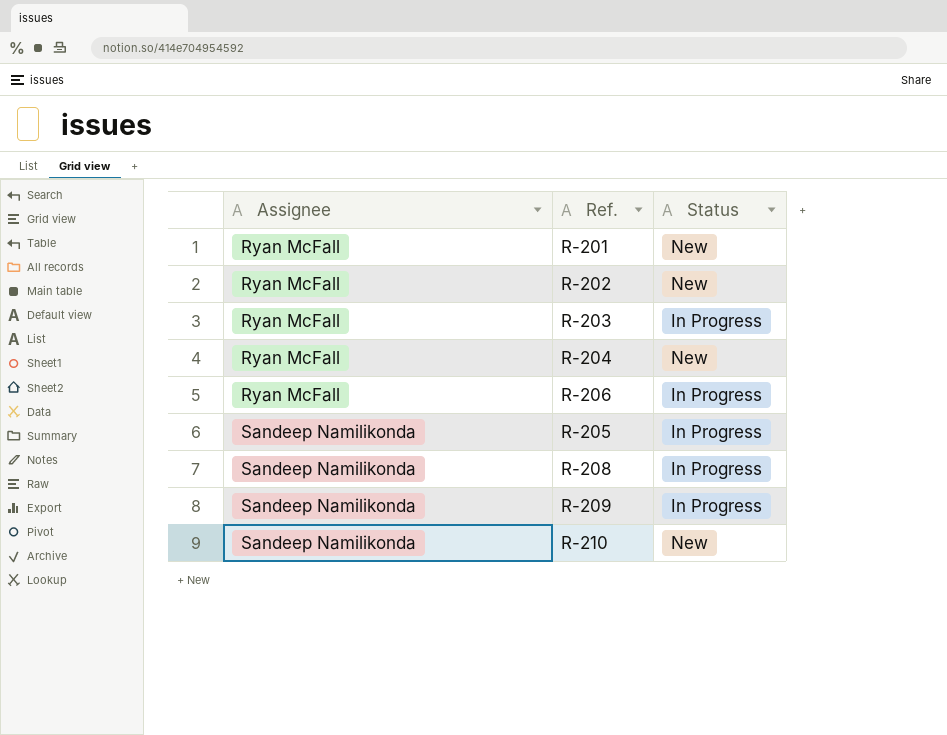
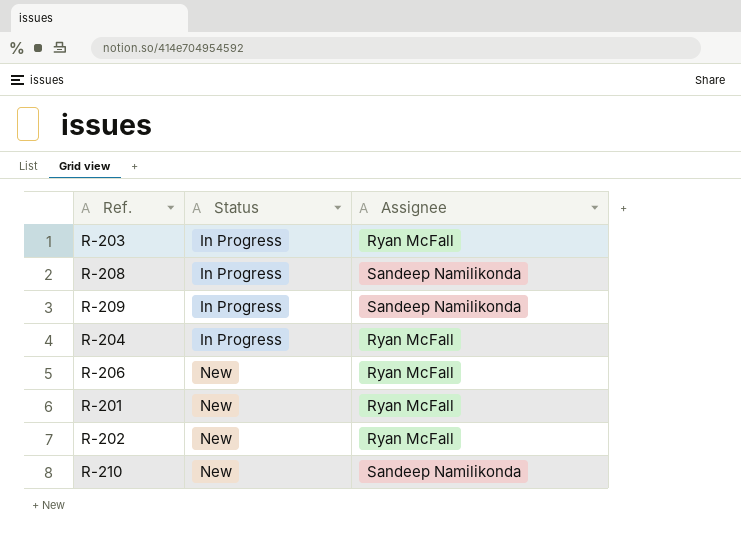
row order: Assignee ascending -> Status ascending
column Assignee | position: 1 -> 3
row R-205: Sandeep Namilikonda | In Progress -> none
R-204 | Status: New -> In Progress
R-206 | Status: In Progress -> New

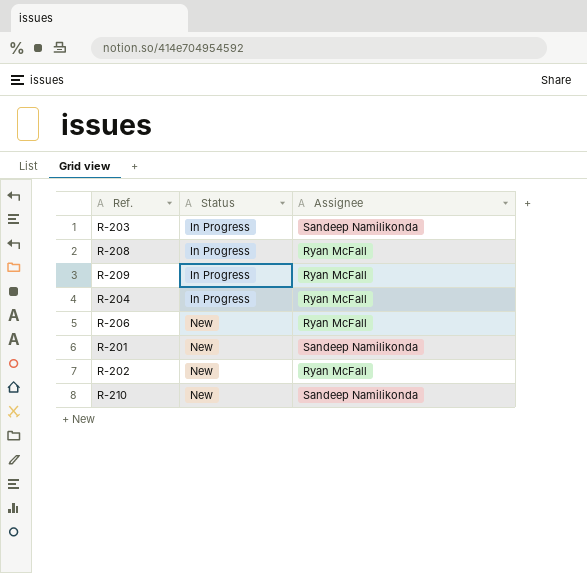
R-203 | Assignee: Ryan McFall -> Sandeep Namilikonda
R-208 | Assignee: Sandeep Namilikonda -> Ryan McFall
R-209 | Assignee: Sandeep Namilikonda -> Ryan McFall
R-201 | Assignee: Ryan McFall -> Sandeep Namilikonda

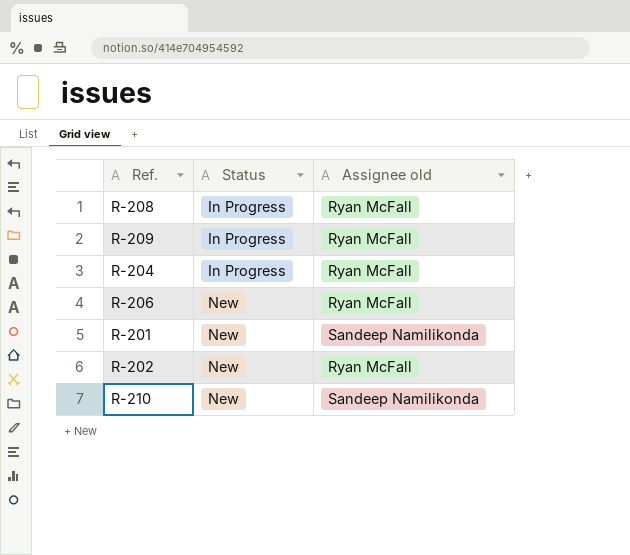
column name: Assignee -> Assignee old
row R-203: In Progress | Sandeep Namilikonda -> none

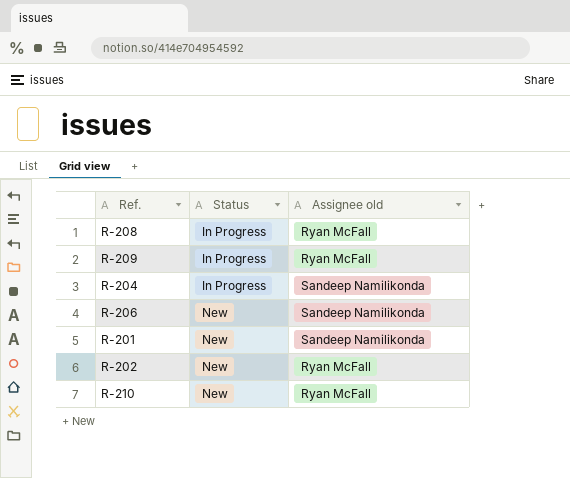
R-204 | Assignee old: Ryan McFall -> Sandeep Namilikonda
R-206 | Assignee old: Ryan McFall -> Sandeep Namilikonda
R-210 | Assignee old: Sandeep Namilikonda -> Ryan McFall

